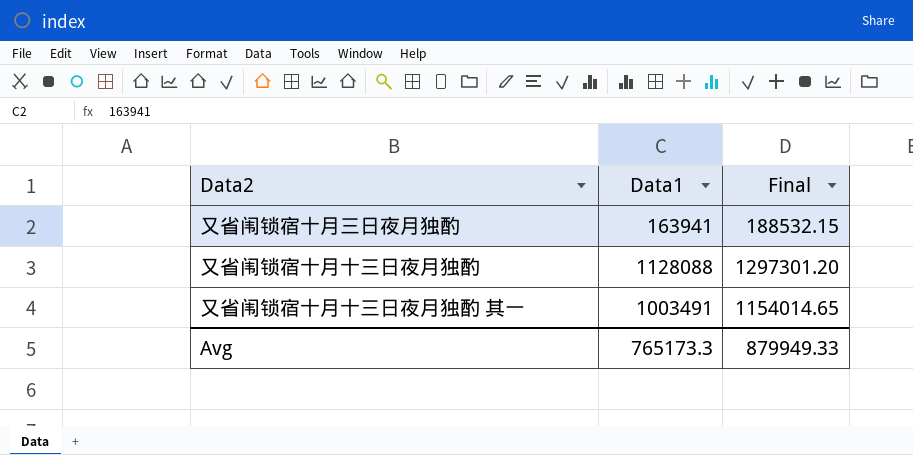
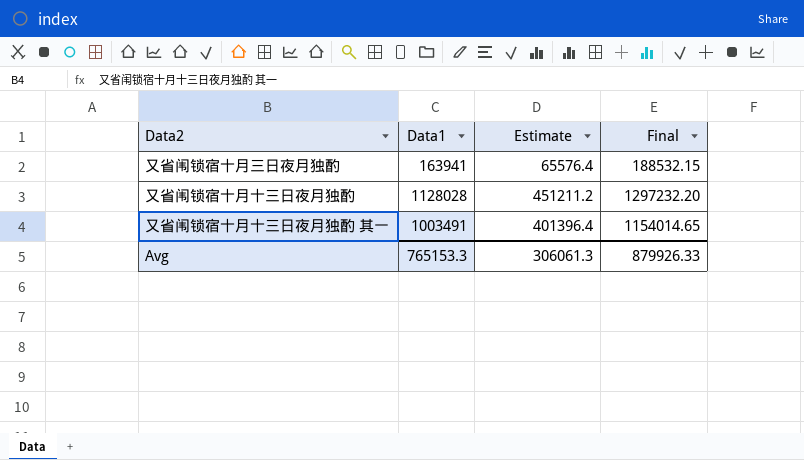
column Estimate | formula: none -> [Data1] * 0.4
又省闱锁宿十月十三日夜月独酌 | Data1: 1128088 -> 1128028
又省闱锁宿十月十三日夜月独酌 | Final: 1297301.20 -> 1297232.20
Avg | Data1: 765173.3 -> 765153.3
Avg | Final: 879949.33 -> 879926.33

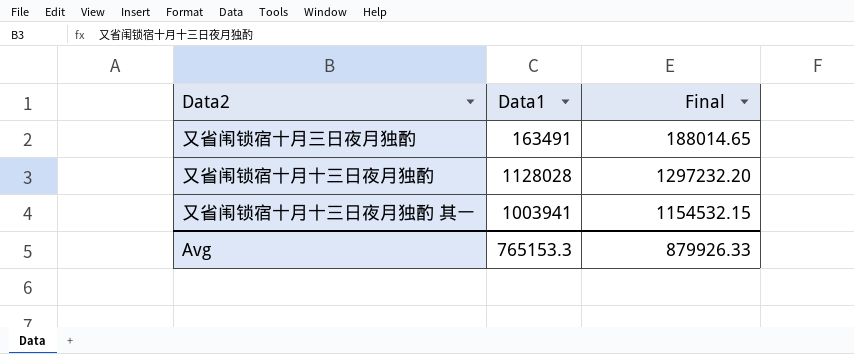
column Estimate | formula: [Data1] * 0.4 -> none
又省闱锁宿十月三日夜月独酌 | Data1: 163941 -> 163491
又省闱锁宿十月三日夜月独酌 | Final: 188532.15 -> 188014.65
又省闱锁宿十月十三日夜月独酌 其一 | Data1: 1003491 -> 1003941
又省闱锁宿十月十三日夜月独酌 其一 | Final: 1154014.65 -> 1154532.15

